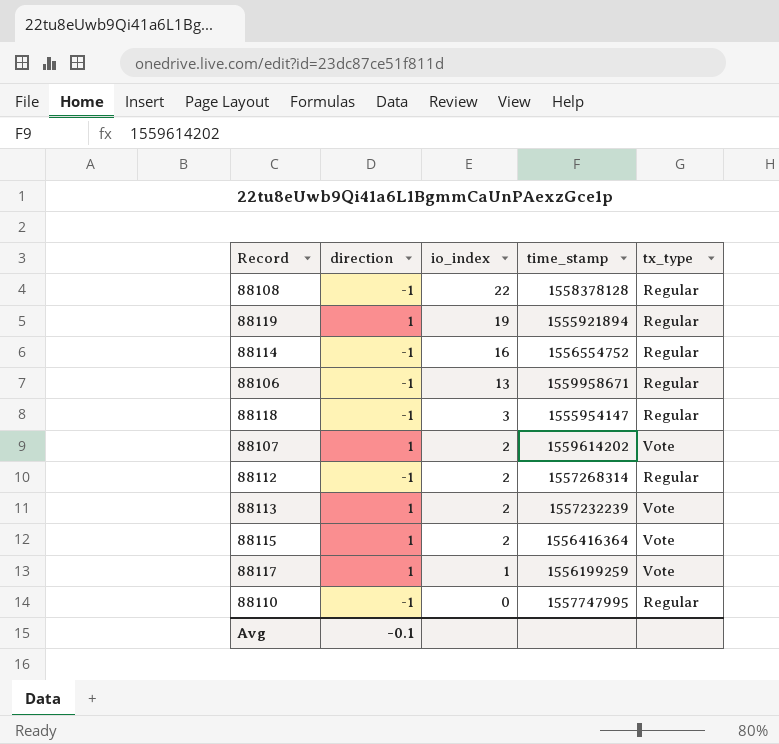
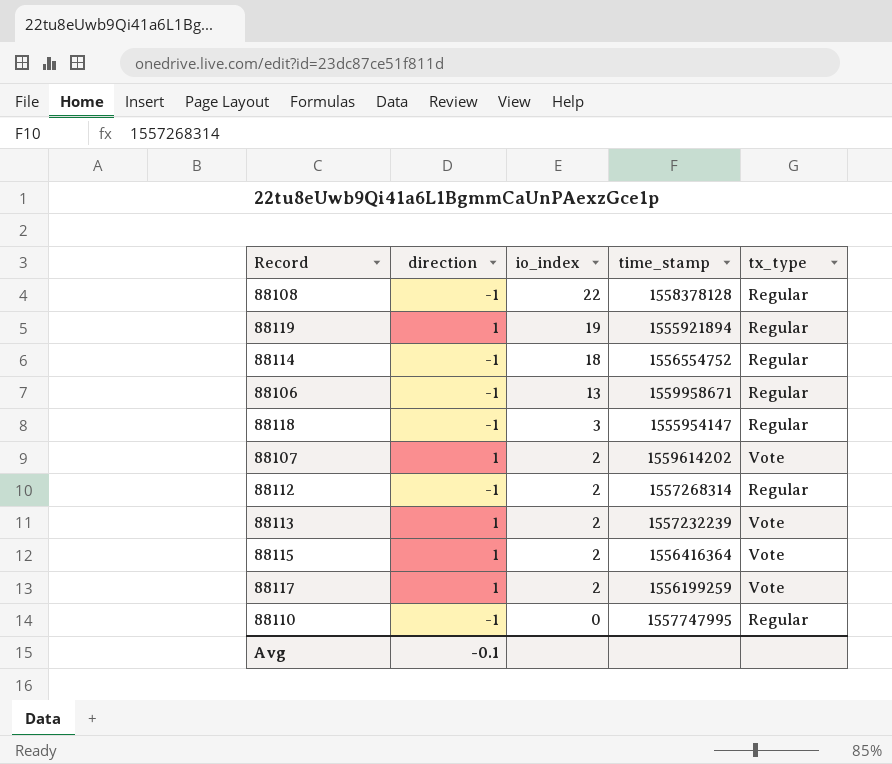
88114 | io_index: 16 -> 18
88117 | io_index: 1 -> 2

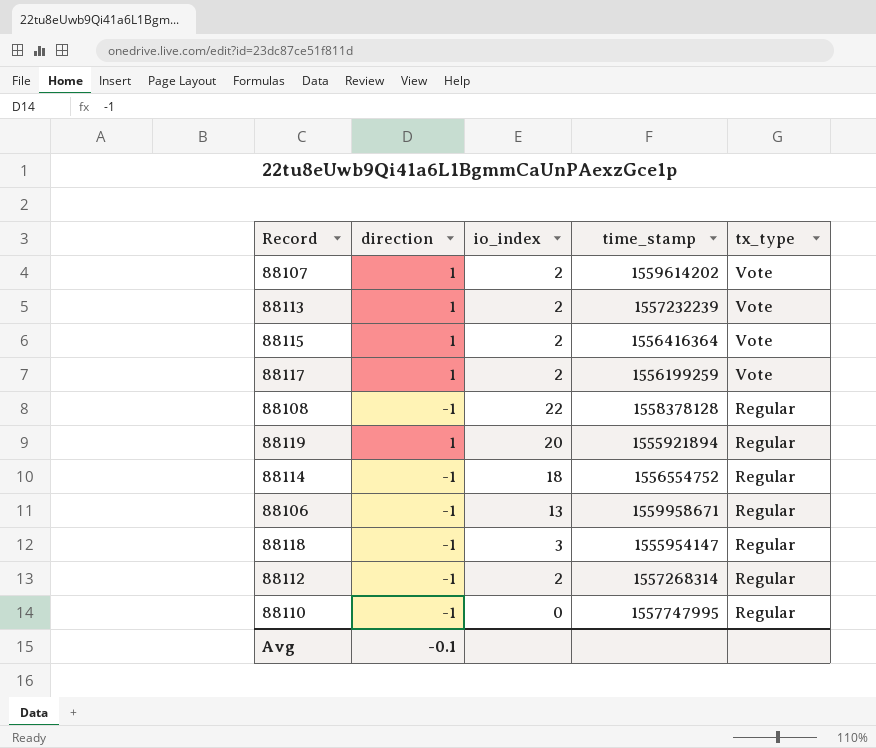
row order: io_index descending -> tx_type descending
88119 | io_index: 19 -> 20

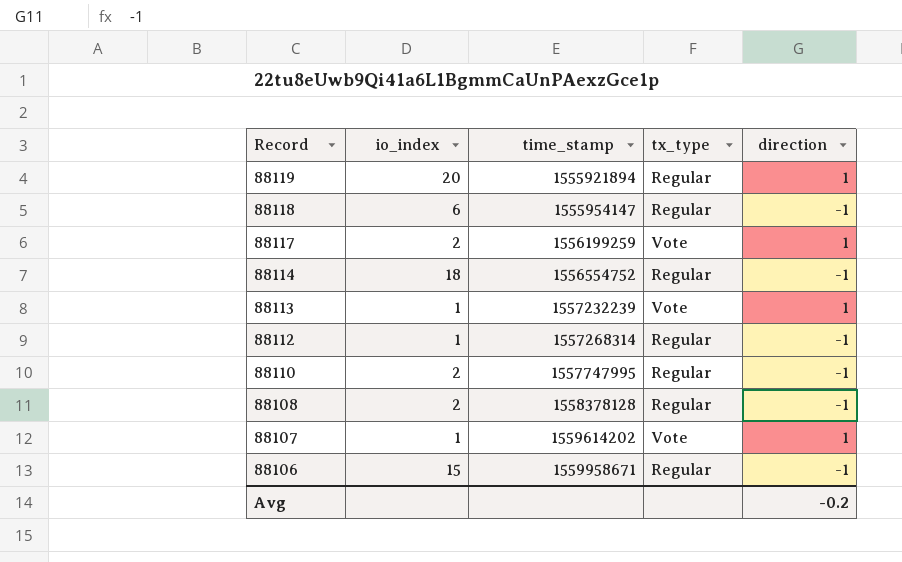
row order: tx_type descending -> Record descending
column direction | position: 2 -> 5
row 88115: 1 | 2 | 1556416364 | Vote -> none
88118 | io_index: 3 -> 6
88113 | io_index: 2 -> 1
88112 | io_index: 2 -> 1
88110 | io_index: 0 -> 2
88108 | io_index: 22 -> 2
88107 | io_index: 2 -> 1
88106 | io_index: 13 -> 15
Avg | direction: -0.1 -> -0.2

